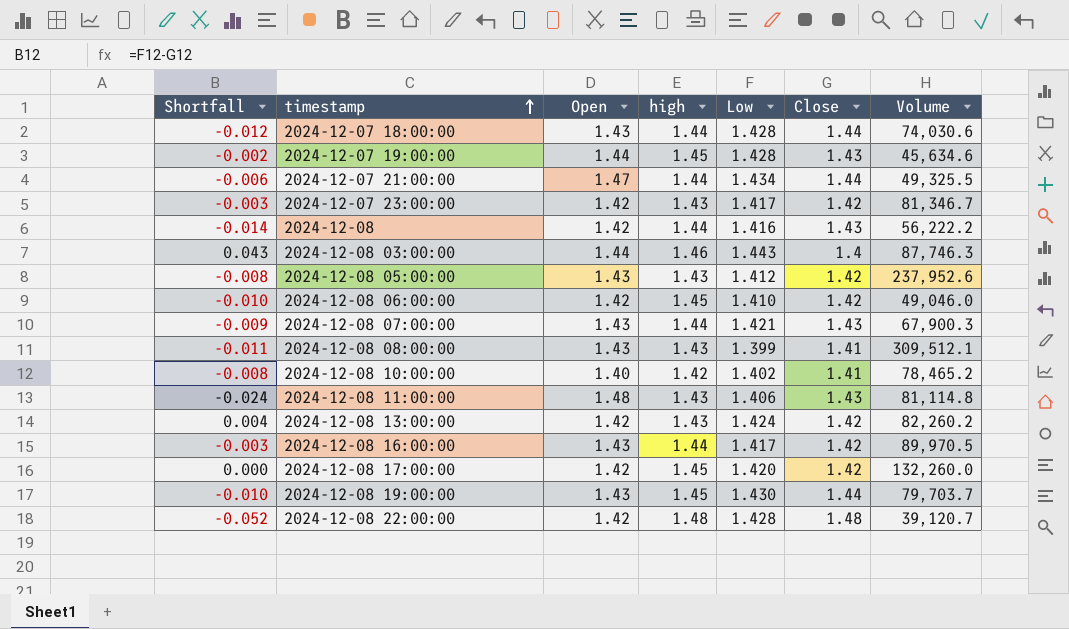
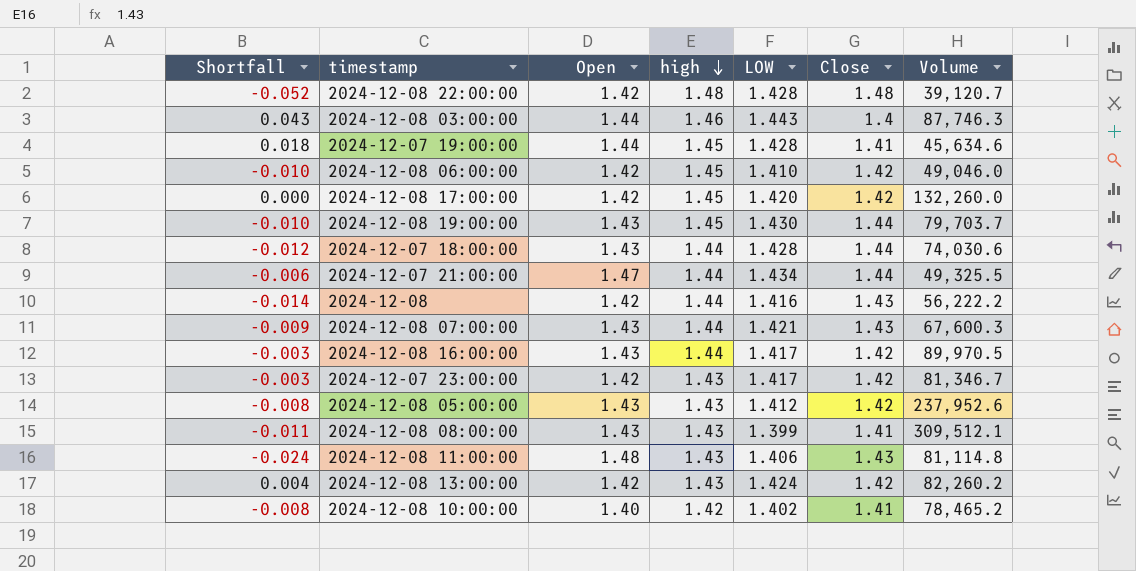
row order: timestamp ascending -> high descending
column name: Low -> LOW
2024-12-07 19:00:00 | Shortfall: -0.002 -> 0.018
2024-12-07 19:00:00 | Close: 1.43 -> 1.41
2024-12-08 07:00:00 | Volume: 67,900.3 -> 67,600.3

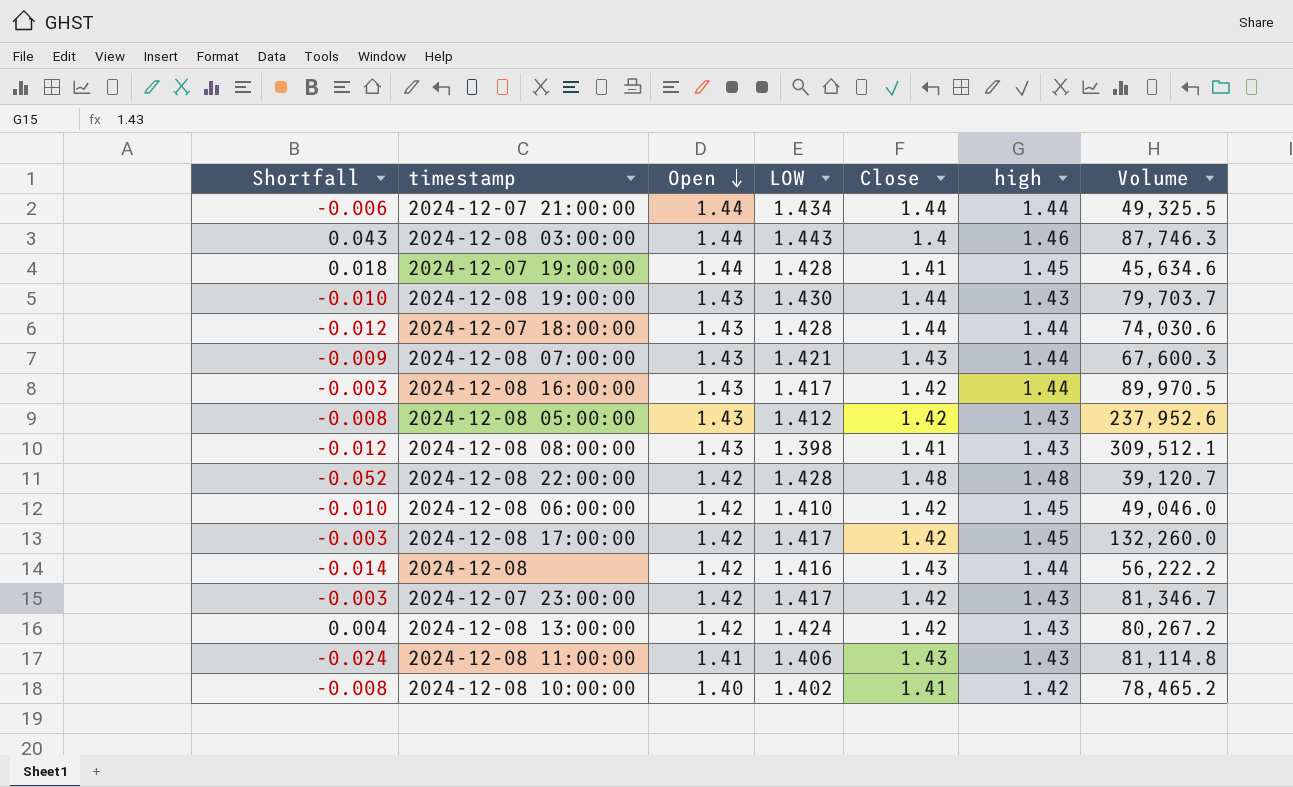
row order: high descending -> Open descending
column high | position: 4 -> 6
2024-12-07 21:00:00 | Open: 1.47 -> 1.44
2024-12-08 19:00:00 | high: 1.45 -> 1.43
2024-12-08 08:00:00 | Shortfall: -0.011 -> -0.012
2024-12-08 08:00:00 | LOW: 1.399 -> 1.398
2024-12-08 17:00:00 | Shortfall: 0.000 -> -0.003
2024-12-08 17:00:00 | LOW: 1.420 -> 1.417
2024-12-08 13:00:00 | Volume: 82,260.2 -> 80,267.2
2024-12-08 11:00:00 | Open: 1.48 -> 1.41

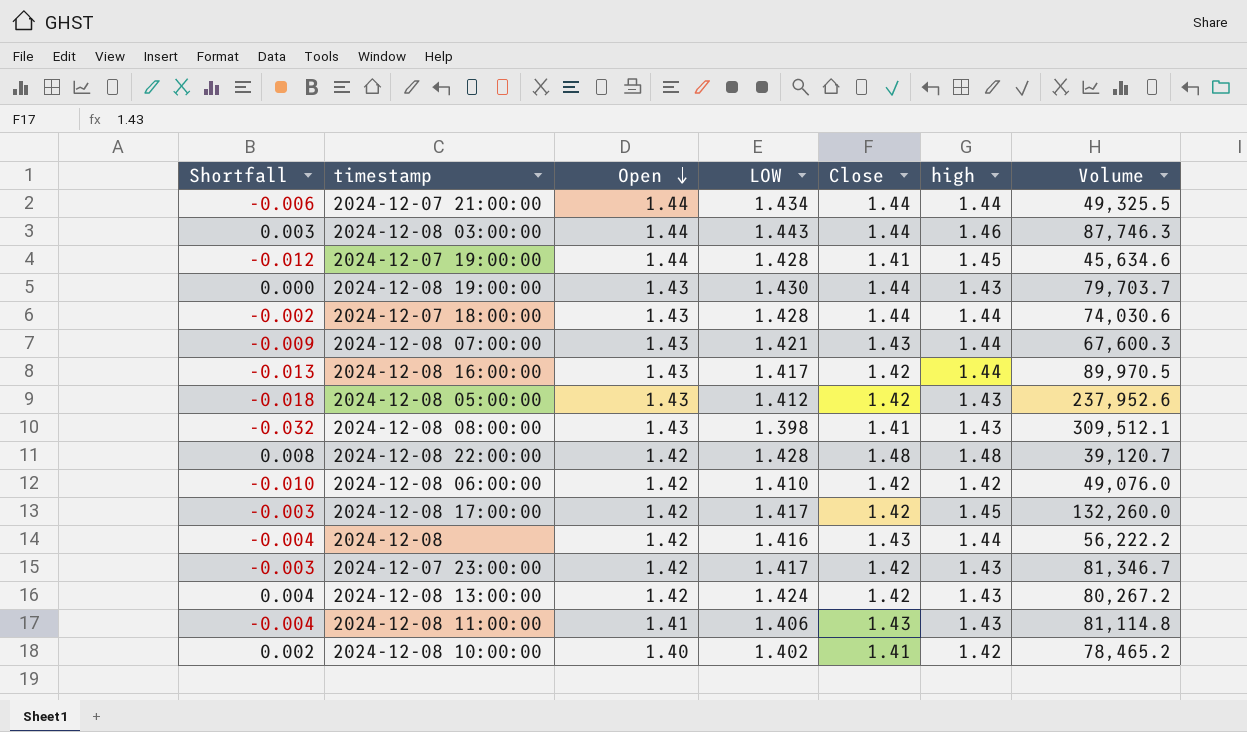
column Shortfall | formula: [LOW] - [Close] -> [LOW] - [Open]
2024-12-08 03:00:00 | Close: 1.4 -> 1.44
2024-12-08 06:00:00 | high: 1.45 -> 1.42
2024-12-08 06:00:00 | Volume: 49,046.0 -> 49,076.0

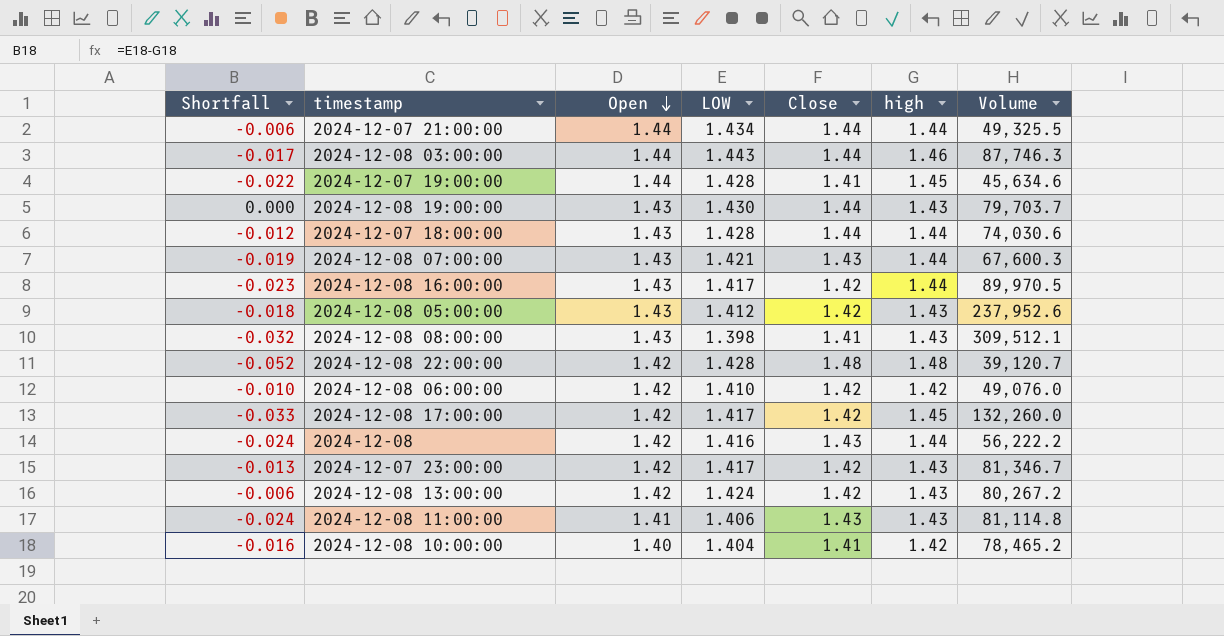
column Shortfall | formula: [LOW] - [Open] -> [LOW] - [high]
2024-12-08 10:00:00 | LOW: 1.402 -> 1.404

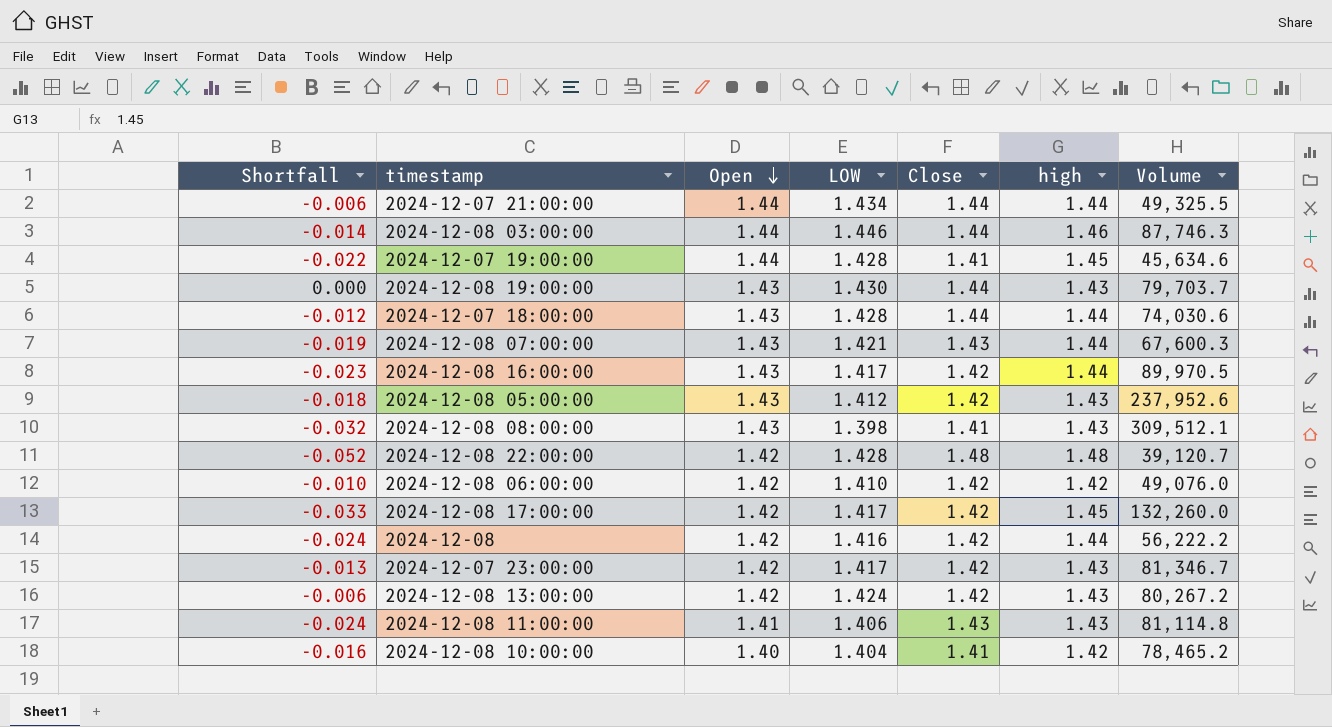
2024-12-08 03:00:00 | Shortfall: -0.017 -> -0.014
2024-12-08 03:00:00 | LOW: 1.443 -> 1.446
2024-12-08 | Close: 1.43 -> 1.42

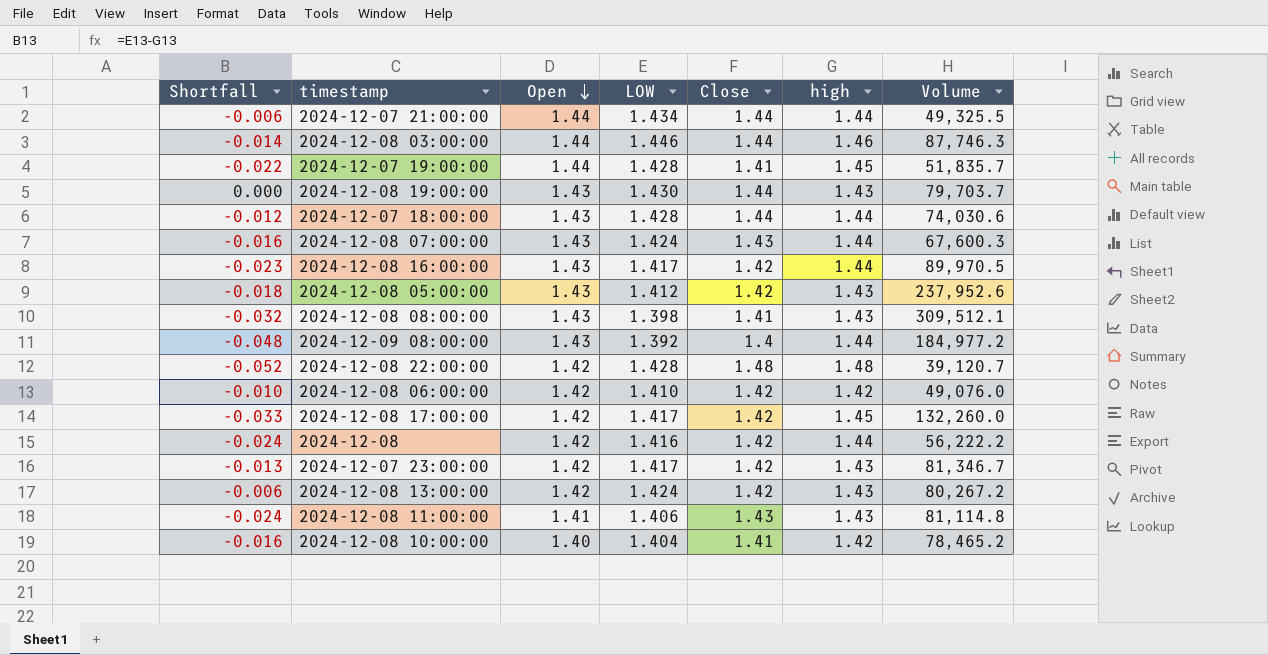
2024-12-07 19:00:00 | Volume: 45,634.6 -> 51,835.7
2024-12-08 07:00:00 | Shortfall: -0.019 -> -0.016
2024-12-08 07:00:00 | LOW: 1.421 -> 1.424
row 2024-12-09 08:00:00: none -> -0.048 | 1.43 | 1.392 | 1.4 | 1.44 | 184,977.2

